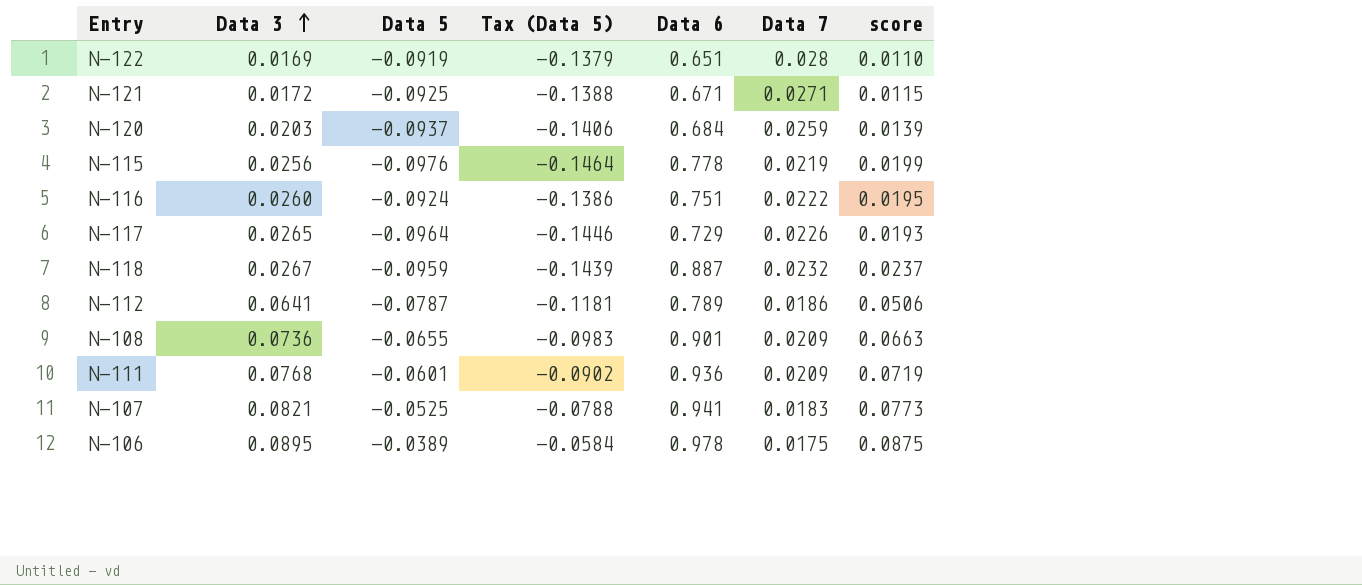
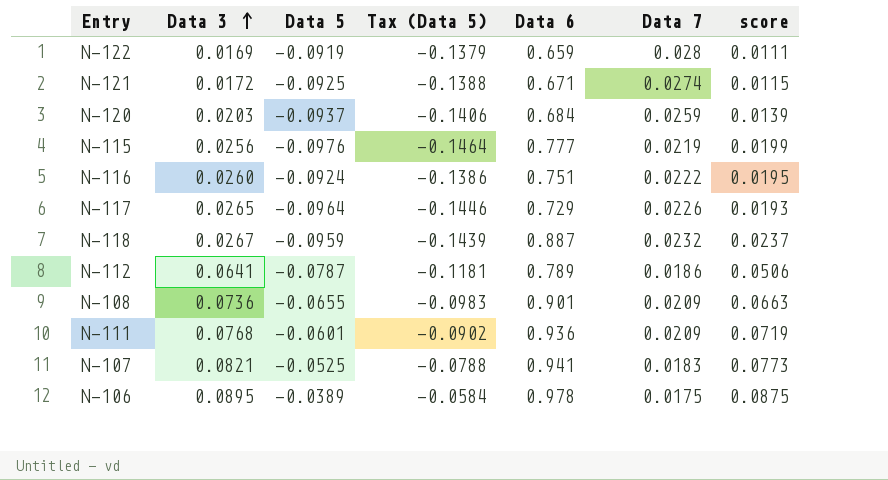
N-122 | Data 6: 0.651 -> 0.659
N-122 | score: 0.0110 -> 0.0111
N-121 | Data 7: 0.0271 -> 0.0274
N-115 | Data 6: 0.778 -> 0.777

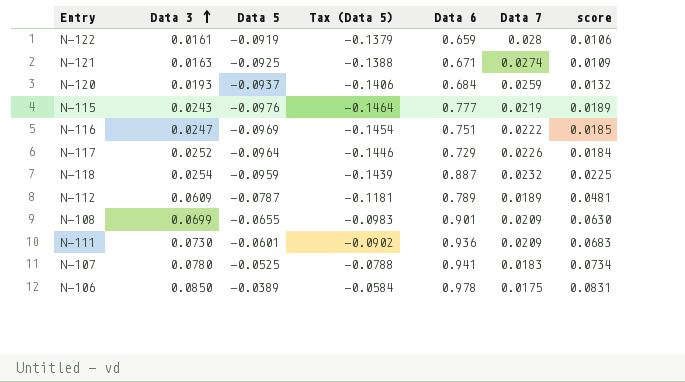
N-122 | Data 3: 0.0169 -> 0.0161
N-122 | score: 0.0111 -> 0.0106
N-121 | Data 3: 0.0172 -> 0.0163
N-121 | score: 0.0115 -> 0.0109
N-120 | Data 3: 0.0203 -> 0.0193
N-120 | score: 0.0139 -> 0.0132
N-115 | Data 3: 0.0256 -> 0.0243
N-115 | score: 0.0199 -> 0.0189
N-116 | Data 3: 0.0260 -> 0.0247
N-116 | Data 5: -0.0924 -> -0.0969
N-116 | Tax (Data 5): -0.1386 -> -0.1454
N-116 | score: 0.0195 -> 0.0185
N-117 | Data 3: 0.0265 -> 0.0252
N-117 | score: 0.0193 -> 0.0184
N-118 | Data 3: 0.0267 -> 0.0254
N-118 | score: 0.0237 -> 0.0225
N-112 | Data 3: 0.0641 -> 0.0609
N-112 | Data 7: 0.0186 -> 0.0189
N-112 | score: 0.0506 -> 0.0481
N-108 | Data 3: 0.0736 -> 0.0699
N-108 | score: 0.0663 -> 0.0630
N-111 | Data 3: 0.0768 -> 0.0730
N-111 | score: 0.0719 -> 0.0683
N-107 | Data 3: 0.0821 -> 0.0780
N-107 | score: 0.0773 -> 0.0734
N-106 | Data 3: 0.0895 -> 0.0850
N-106 | score: 0.0875 -> 0.0831

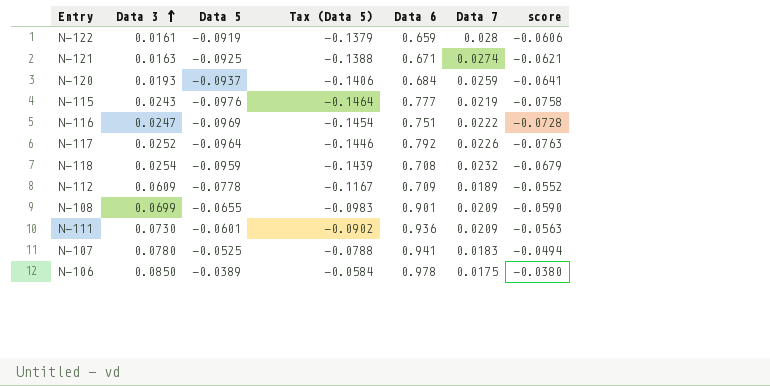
column score | formula: [Data 3] * [Data 6] -> [Data 5] * [Data 6]
N-117 | Data 6: 0.729 -> 0.792
N-118 | Data 6: 0.887 -> 0.708
N-112 | Data 5: -0.0787 -> -0.0778
N-112 | Tax (Data 5): -0.1181 -> -0.1167
N-112 | Data 6: 0.789 -> 0.709

